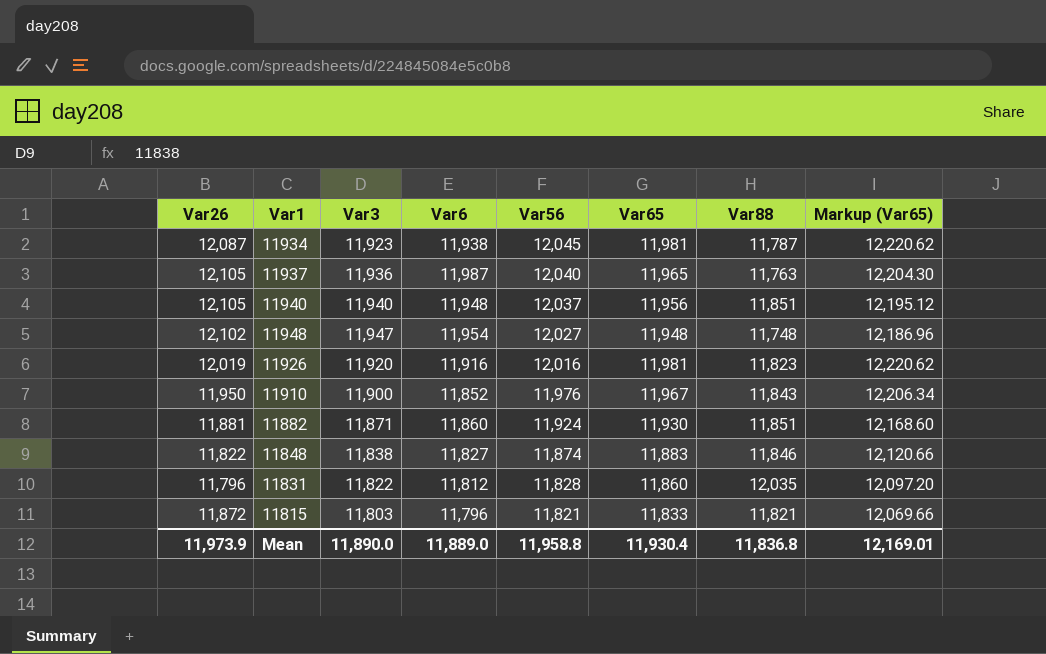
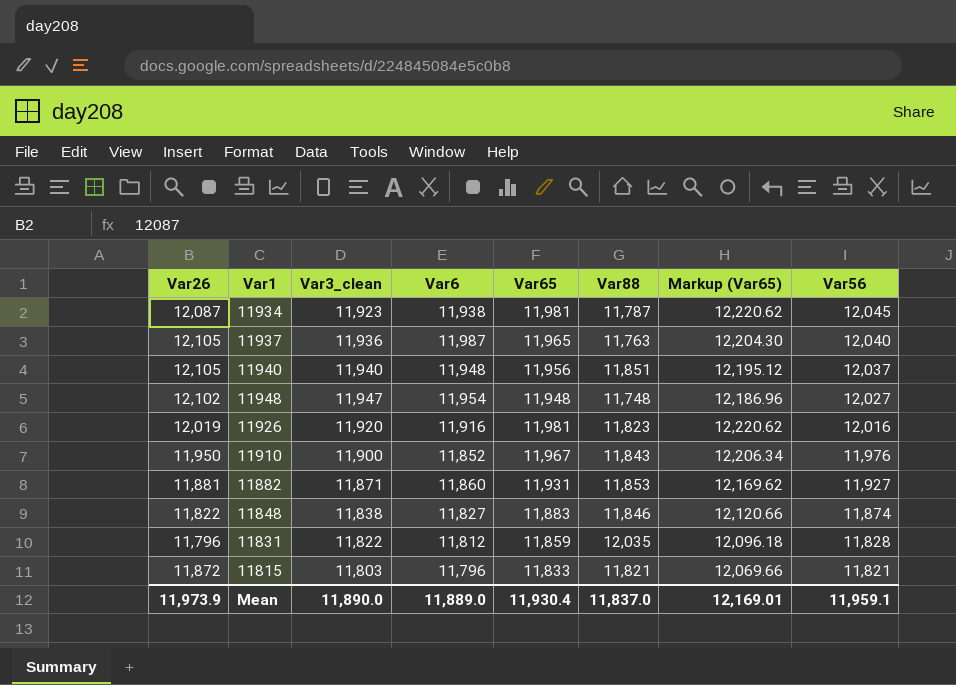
column name: Var3 -> Var3_clean
column Var56 | position: 5 -> 8
11882 | Var65: 11,930 -> 11,931
11882 | Var88: 11,851 -> 11,853
11882 | Markup (Var65): 12,168.60 -> 12,169.62
11882 | Var56: 11,924 -> 11,927
11831 | Var65: 11,860 -> 11,859
11831 | Markup (Var65): 12,097.20 -> 12,096.18
Mean | Var88: 11,836.8 -> 11,837.0
Mean | Var56: 11,958.8 -> 11,959.1

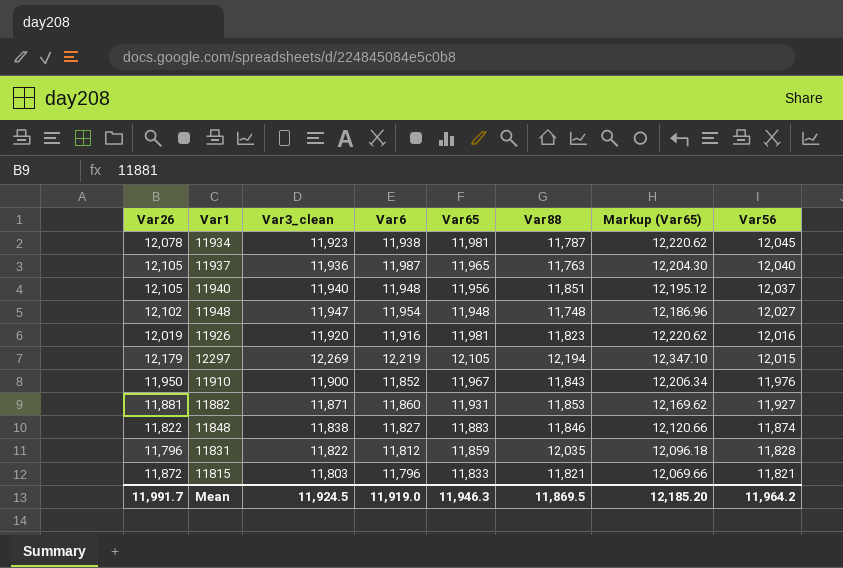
11934 | Var26: 12,087 -> 12,078
row 12297: none -> 12,179 | 12,269 | 12,219 | 12,105 | 12,194 | 12,347.10 | 12,015
Mean | Var26: 11,973.9 -> 11,991.7
Mean | Var3_clean: 11,890.0 -> 11,924.5
Mean | Var6: 11,889.0 -> 11,919.0
Mean | Var65: 11,930.4 -> 11,946.3
Mean | Var88: 11,837.0 -> 11,869.5
Mean | Markup (Var65): 12,169.01 -> 12,185.20
Mean | Var56: 11,959.1 -> 11,964.2

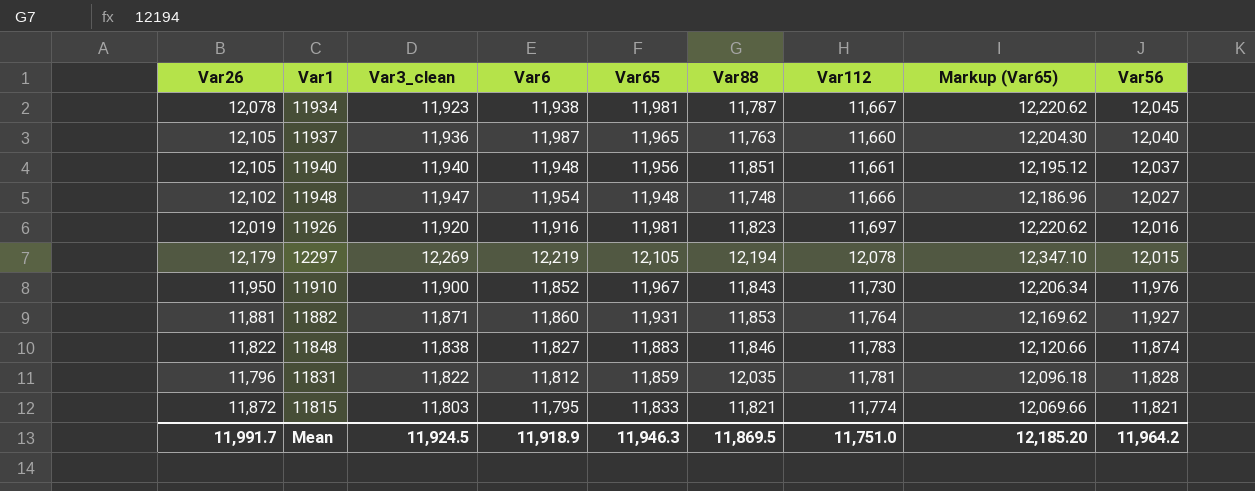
column Var112 | position: none -> 7
11815 | Var6: 11,796 -> 11,795
Mean | Var6: 11,919.0 -> 11,918.9

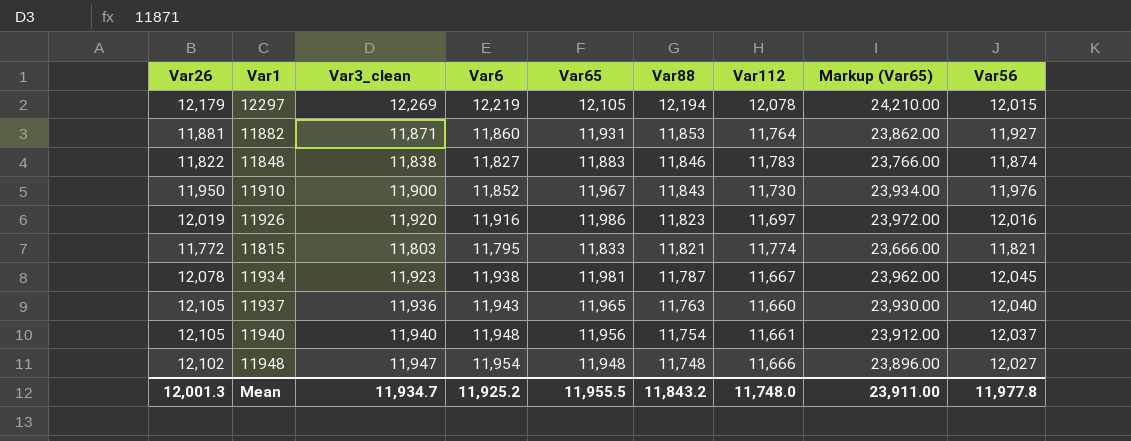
row order: Var56 descending -> Var88 descending
column Markup (Var65) | formula: [Var65] * 1.02 -> [Var65] * 2
row 11831: 11,796 | 11,822 | 11,812 | 11,859 | 12,035 | 11,781 | 12,096.18 | 11,828 -> none
11926 | Var65: 11,981 -> 11,986
11815 | Var26: 11,872 -> 11,772
11937 | Var6: 11,987 -> 11,943
11940 | Var88: 11,851 -> 11,754
Mean | Var26: 11,991.7 -> 12,001.3
Mean | Var3_clean: 11,924.5 -> 11,934.7
Mean | Var6: 11,918.9 -> 11,925.2
Mean | Var65: 11,946.3 -> 11,955.5
Mean | Var88: 11,869.5 -> 11,843.2
Mean | Var112: 11,751.0 -> 11,748.0
Mean | Markup (Var65): 12,185.20 -> 23,911.00
Mean | Var56: 11,964.2 -> 11,977.8

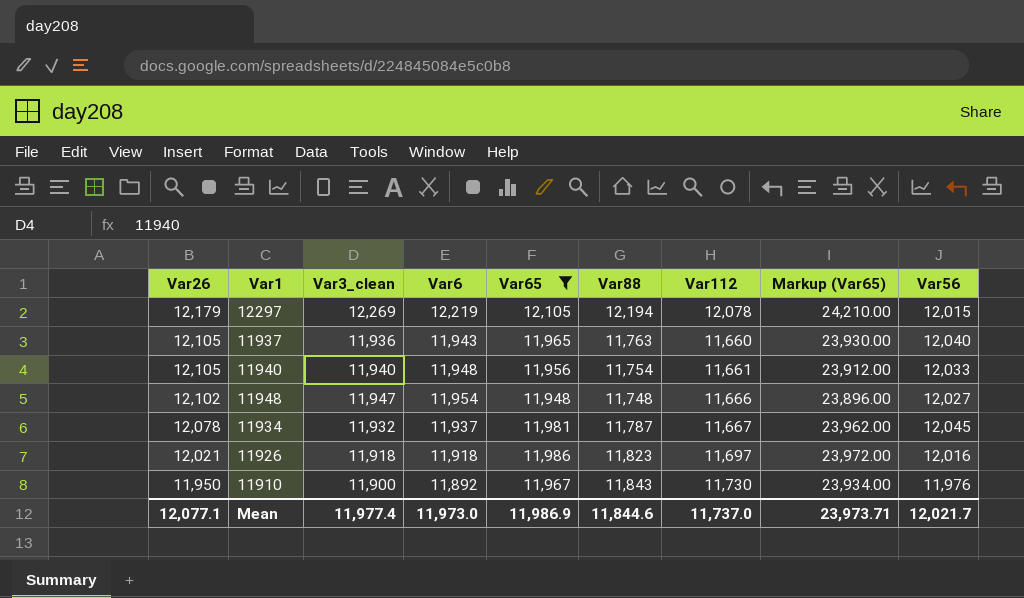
filter: none -> Var65 >= 11,948
row order: Var88 descending -> Var26 descending
11940 | Var56: 12,037 -> 12,033
11934 | Var3_clean: 11,923 -> 11,932
11934 | Var6: 11,938 -> 11,937
11926 | Var26: 12,019 -> 12,021
11926 | Var3_clean: 11,920 -> 11,918
11926 | Var6: 11,916 -> 11,918
11910 | Var6: 11,852 -> 11,892
Mean | Var26: 12,001.3 -> 12,077.1
Mean | Var3_clean: 11,934.7 -> 11,977.4
Mean | Var6: 11,925.2 -> 11,973.0
Mean | Var65: 11,955.5 -> 11,986.9
Mean | Var88: 11,843.2 -> 11,844.6
Mean | Var112: 11,748.0 -> 11,737.0
Mean | Markup (Var65): 23,911.00 -> 23,973.71
Mean | Var56: 11,977.8 -> 12,021.7

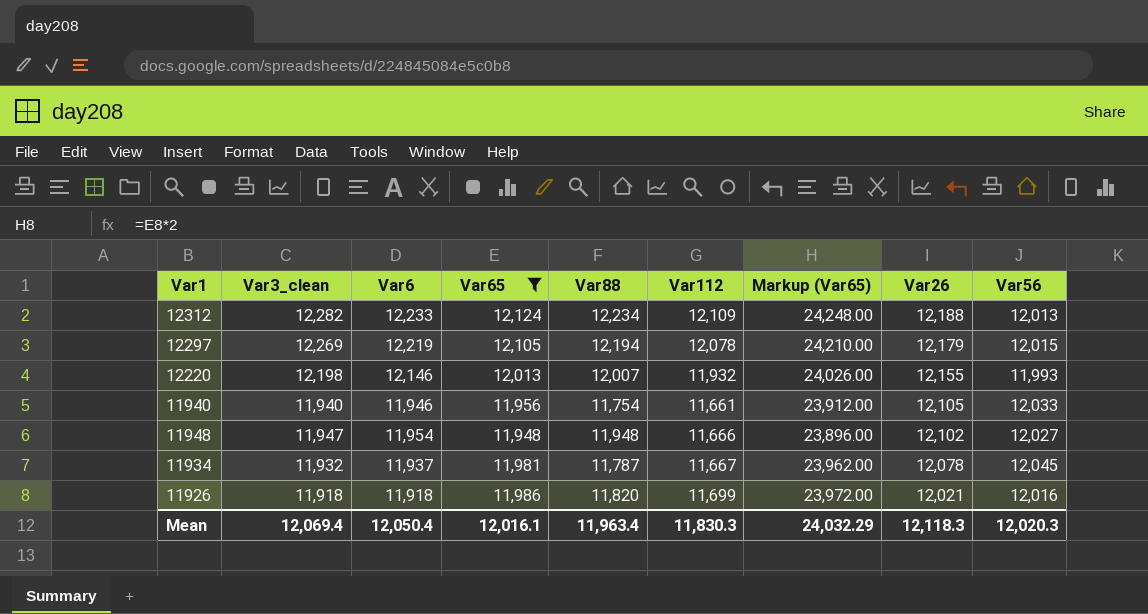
column Var26 | position: 1 -> 8
row 11937: 12,105 | 11,936 | 11,943 | 11,965 | 11,763 | 11,660 | 23,930.00 | 12,040 -> none
row 11910: 11,950 | 11,900 | 11,892 | 11,967 | 11,843 | 11,730 | 23,934.00 | 11,976 -> none
row 12312: none -> 12,282 | 12,233 | 12,124 | 12,234 | 12,109 | 24,248.00 | 12,188 | 12,013
row 12220: none -> 12,198 | 12,146 | 12,013 | 12,007 | 11,932 | 24,026.00 | 12,155 | 11,993
11940 | Var6: 11,948 -> 11,946
11948 | Var88: 11,748 -> 11,948
11926 | Var88: 11,823 -> 11,820
11926 | Var112: 11,697 -> 11,699
Mean | Var3_clean: 11,977.4 -> 12,069.4
Mean | Var6: 11,973.0 -> 12,050.4
Mean | Var65: 11,986.9 -> 12,016.1
Mean | Var88: 11,844.6 -> 11,963.4
Mean | Var112: 11,737.0 -> 11,830.3
Mean | Markup (Var65): 23,973.71 -> 24,032.29
Mean | Var26: 12,077.1 -> 12,118.3
Mean | Var56: 12,021.7 -> 12,020.3

